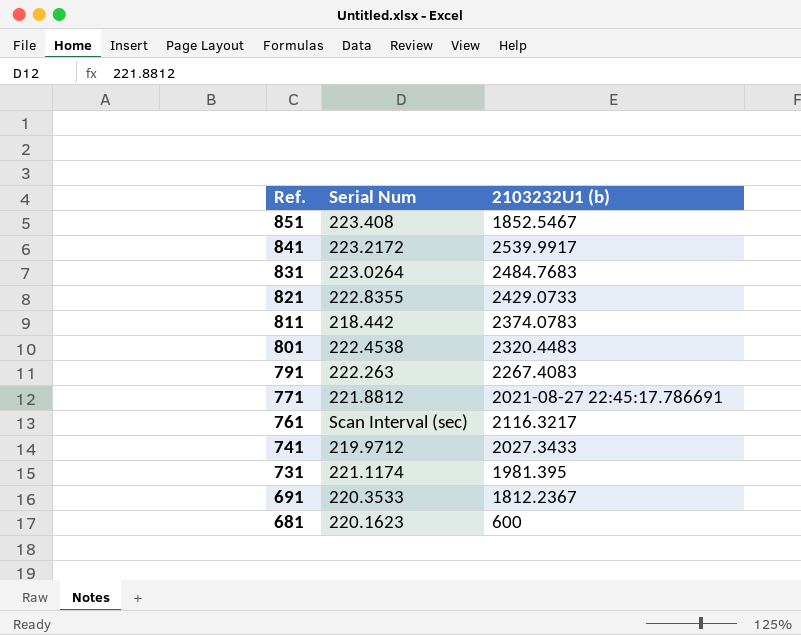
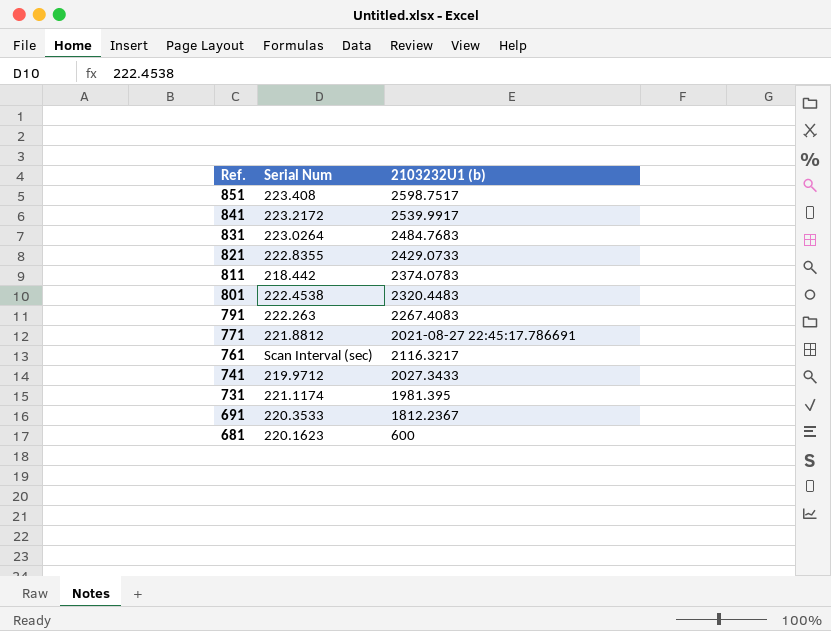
851 | 2103232U1 (b): 1852.5467 -> 2598.7517

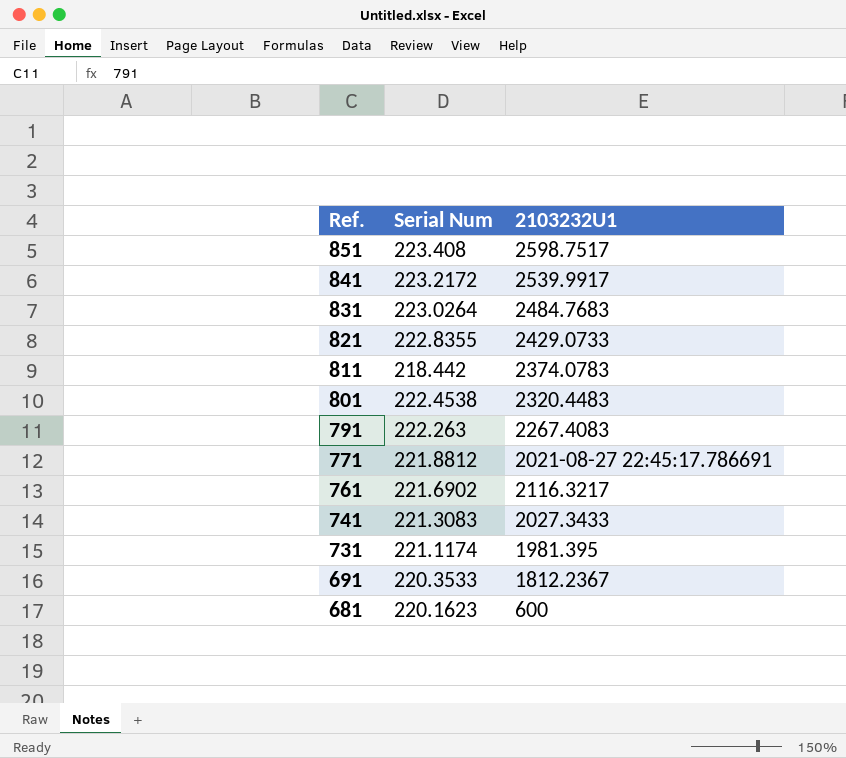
column name: 2103232U1 (b) -> 2103232U1
761 | Serial Num: Scan Interval (sec) -> 221.6902
741 | Serial Num: 219.9712 -> 221.3083

